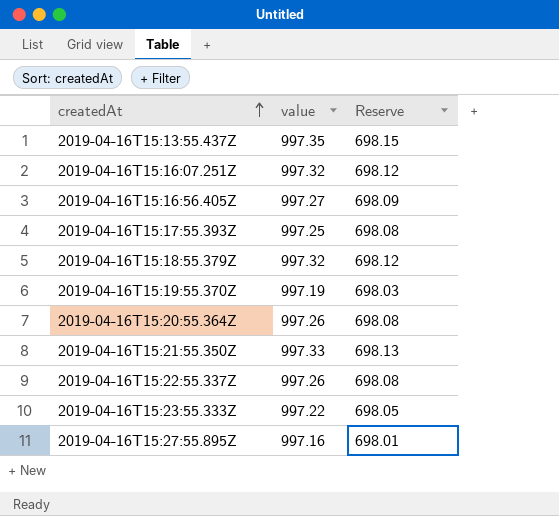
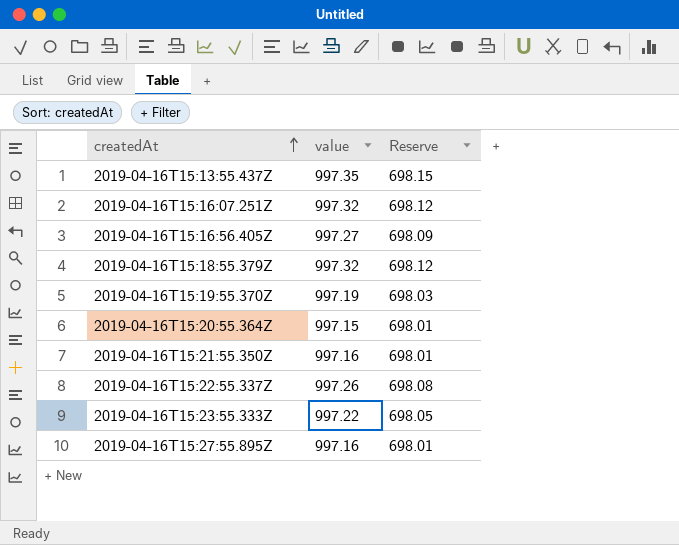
row 2019-04-16T15:17:55.393Z: 997.25 | 698.08 -> none
2019-04-16T15:20:55.364Z | value: 997.26 -> 997.15
2019-04-16T15:20:55.364Z | Reserve: 698.08 -> 698.01
2019-04-16T15:21:55.350Z | value: 997.33 -> 997.16
2019-04-16T15:21:55.350Z | Reserve: 698.13 -> 698.01

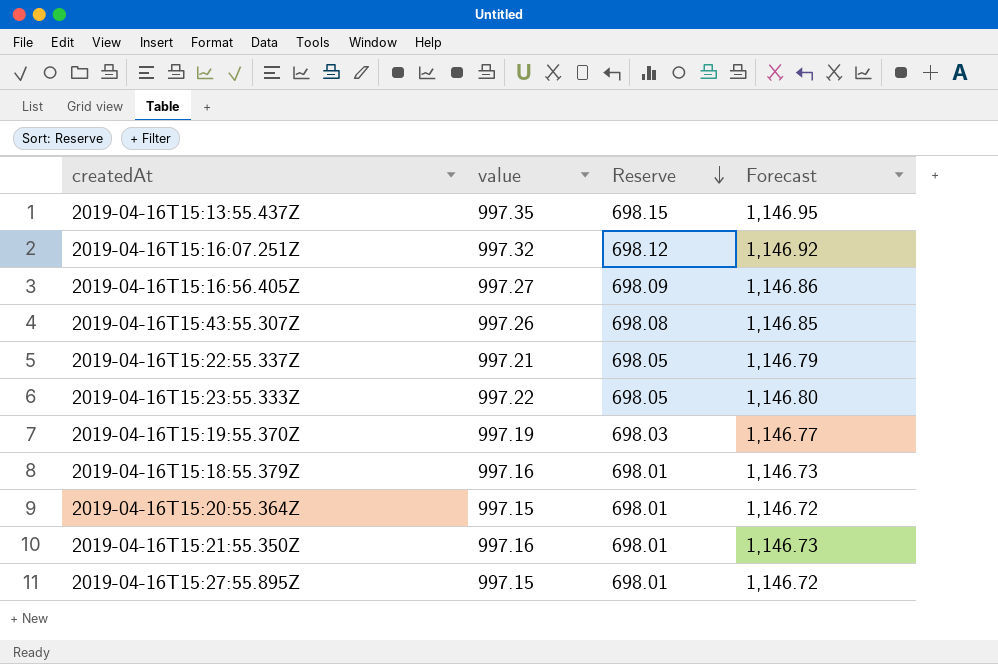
row order: createdAt ascending -> Reserve descending
column Forecast | formula: none -> [value] * 1.15
row 2019-04-16T15:43:55.307Z: none -> 997.26 | 698.08 | 1,146.85
2019-04-16T15:22:55.337Z | value: 997.26 -> 997.21
2019-04-16T15:22:55.337Z | Reserve: 698.08 -> 698.05
2019-04-16T15:18:55.379Z | value: 997.32 -> 997.16
2019-04-16T15:18:55.379Z | Reserve: 698.12 -> 698.01
2019-04-16T15:27:55.895Z | value: 997.16 -> 997.15

